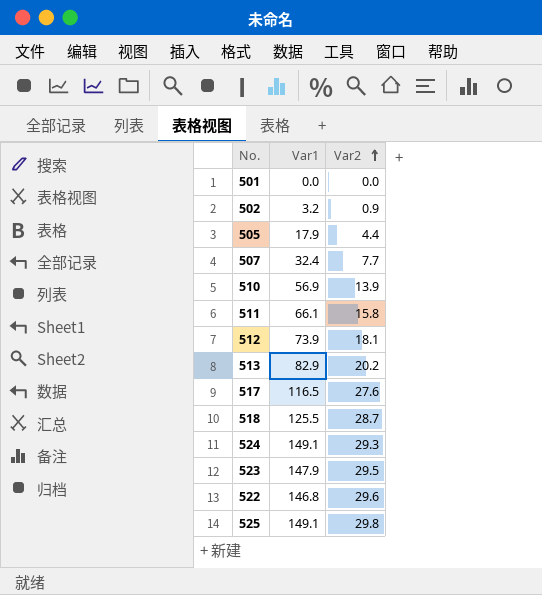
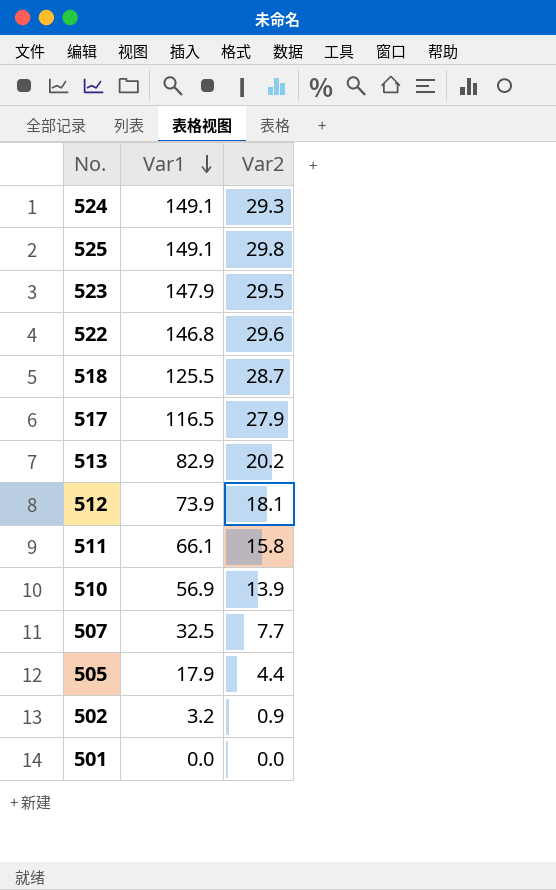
row order: Var2 ascending -> Var1 descending
517 | Var2: 27.6 -> 27.9
507 | Var1: 32.4 -> 32.5

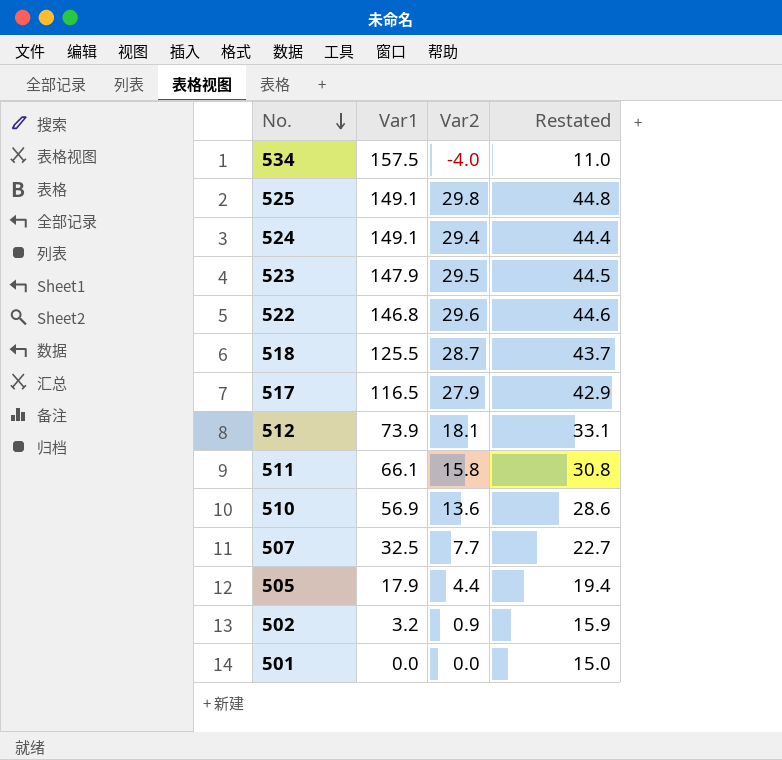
row order: Var1 descending -> No. descending
column Restated | formula: none -> [Var2] + 15
row 513: 82.9 | 20.2 -> none
row 534: none -> 157.5 | -4.0 | 11.0
524 | Var2: 29.3 -> 29.4
510 | Var2: 13.9 -> 13.6

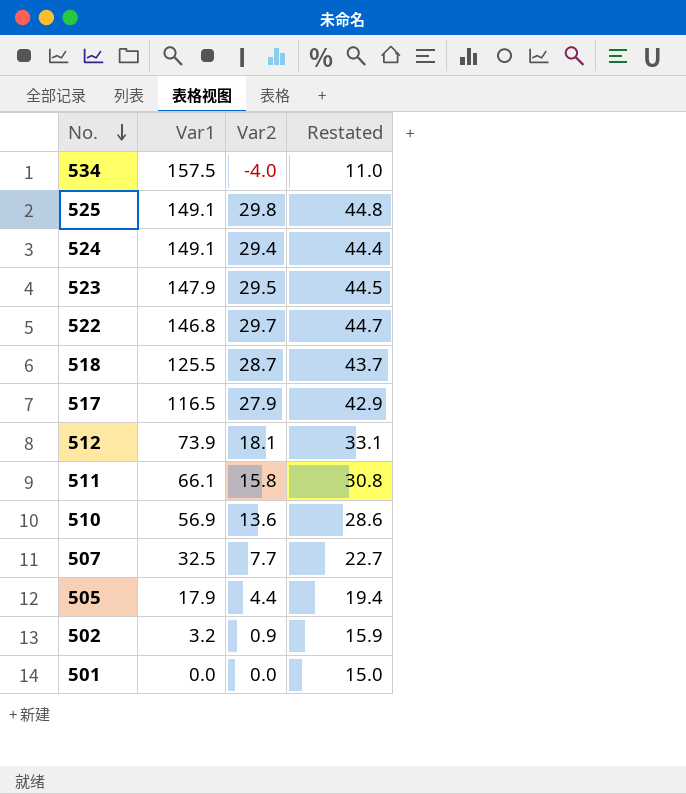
522 | Var2: 29.6 -> 29.7
522 | Restated: 44.6 -> 44.7

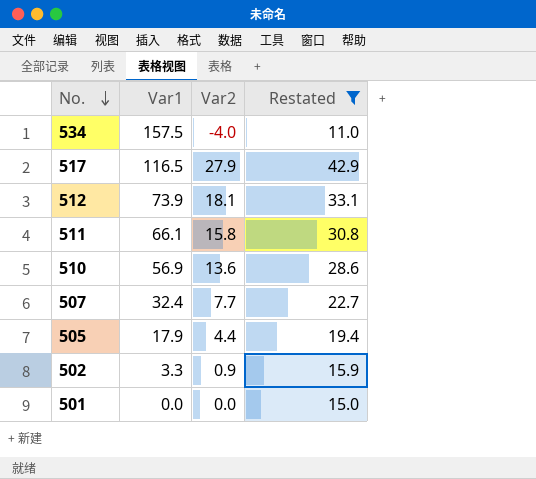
filter: none -> Restated <= 42.9
507 | Var1: 32.5 -> 32.4
502 | Var1: 3.2 -> 3.3

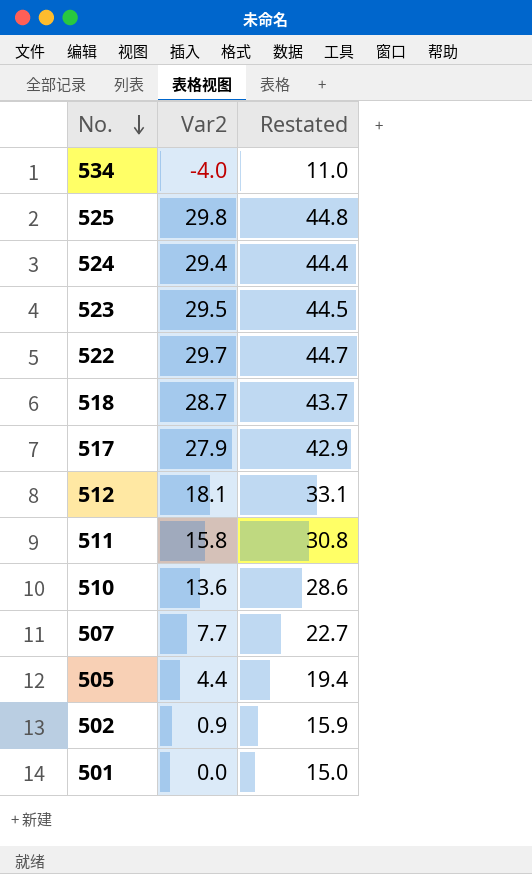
filter: Restated <= 42.9 -> none
column Var1 | position: 2 -> none

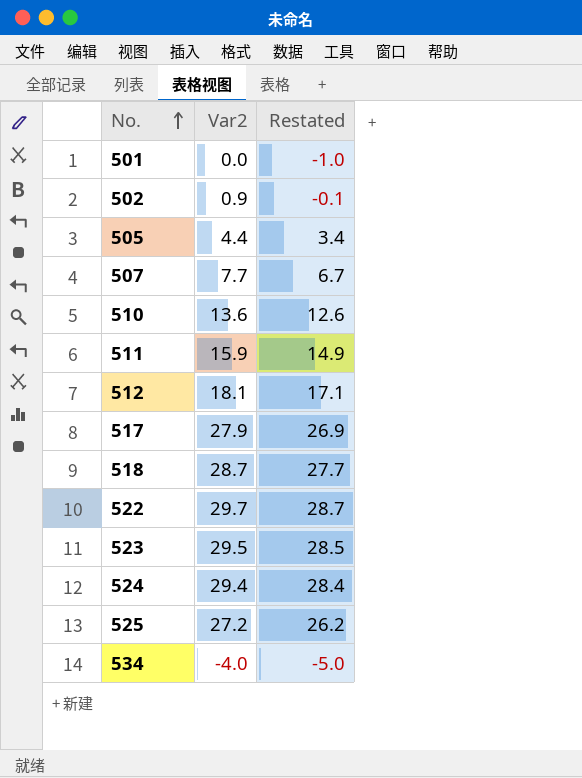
row order: No. descending -> No. ascending
column Restated | formula: [Var2] + 15 -> [Var2] - 1
511 | Var2: 15.8 -> 15.9
525 | Var2: 29.8 -> 27.2

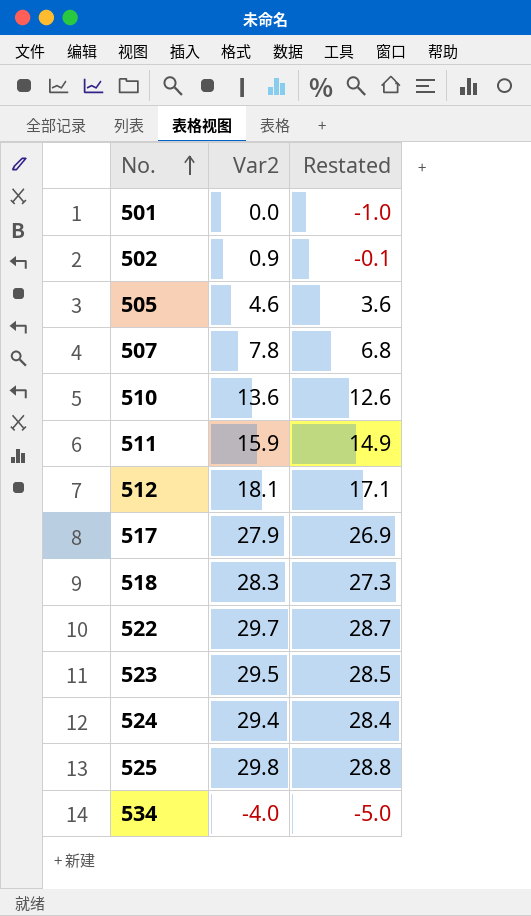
505 | Var2: 4.4 -> 4.6
505 | Restated: 3.4 -> 3.6
507 | Var2: 7.7 -> 7.8
507 | Restated: 6.7 -> 6.8
518 | Var2: 28.7 -> 28.3
518 | Restated: 27.7 -> 27.3
525 | Var2: 27.2 -> 29.8
525 | Restated: 26.2 -> 28.8

